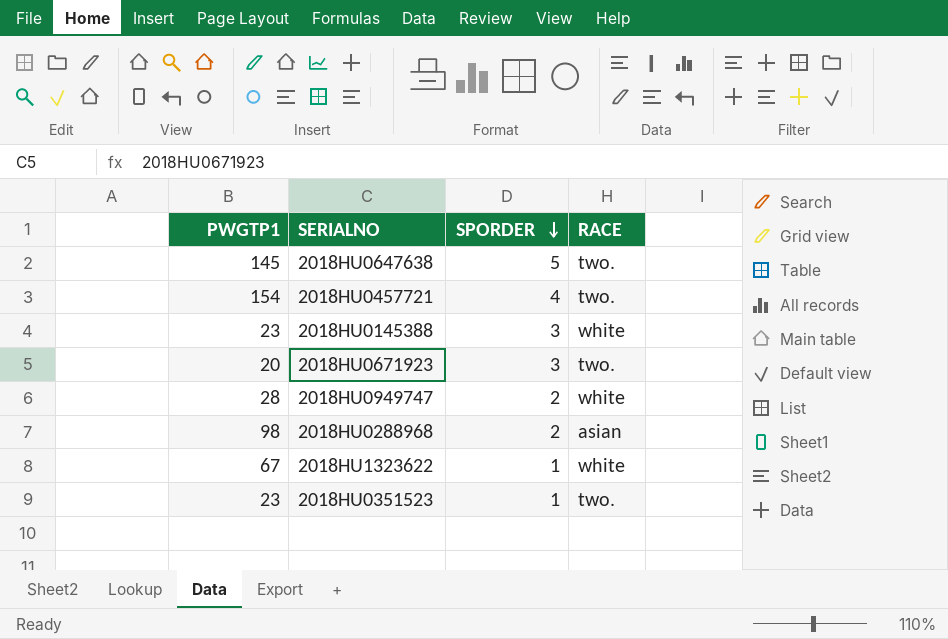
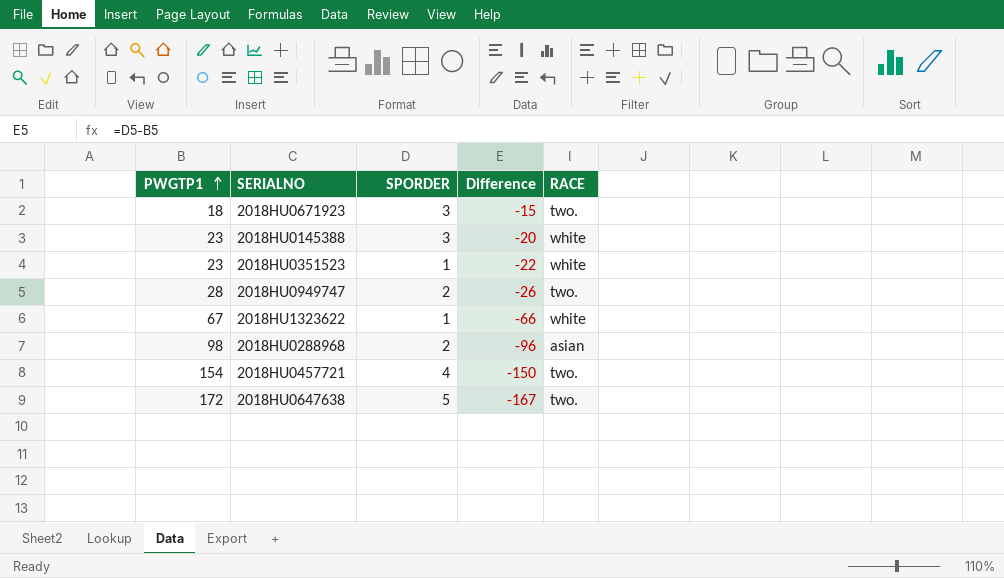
row order: SPORDER descending -> PWGTP1 ascending
column Difference | formula: none -> [SPORDER] - [PWGTP1]
2018HU0671923 | PWGTP1: 20 -> 18
2018HU0351523 | RACE: two. -> white
2018HU0949747 | RACE: white -> two.
2018HU0647638 | PWGTP1: 145 -> 172

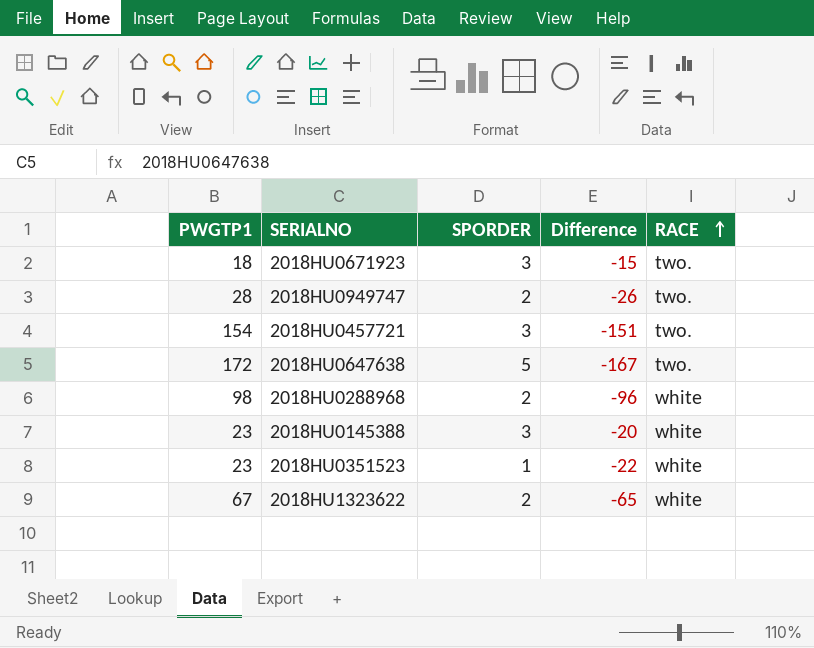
row order: PWGTP1 ascending -> RACE ascending
2018HU0457721 | SPORDER: 4 -> 3
2018HU0457721 | Difference: -150 -> -151
2018HU0288968 | RACE: asian -> white
2018HU1323622 | SPORDER: 1 -> 2
2018HU1323622 | Difference: -66 -> -65

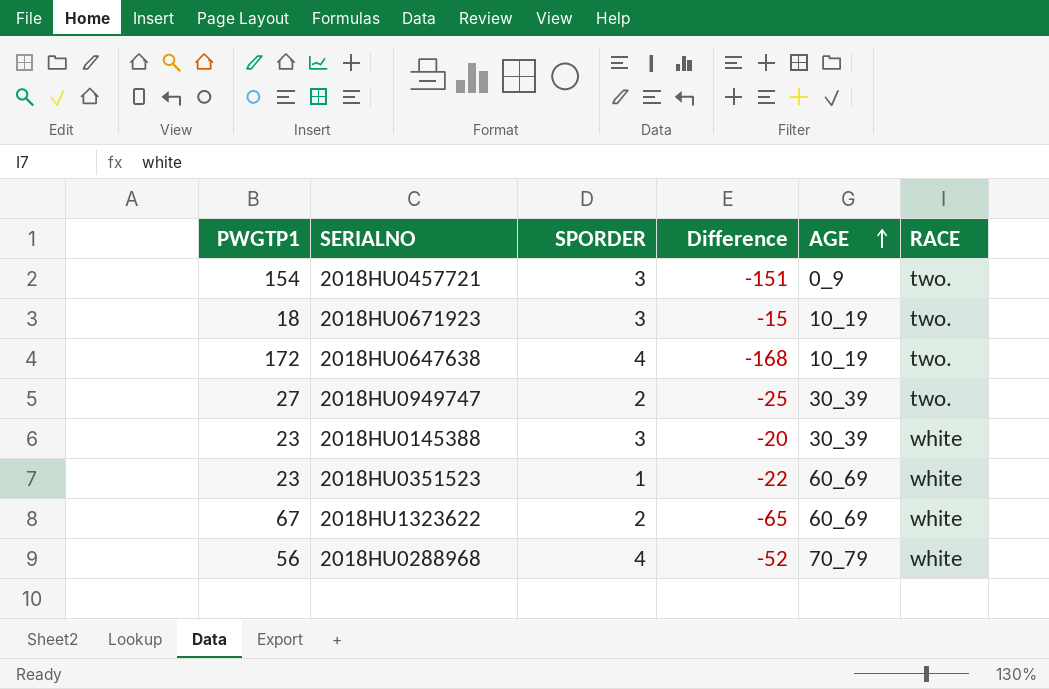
row order: RACE ascending -> AGE ascending
column AGE | position: none -> 5
2018HU0647638 | SPORDER: 5 -> 4
2018HU0647638 | Difference: -167 -> -168
2018HU0949747 | PWGTP1: 28 -> 27
2018HU0949747 | Difference: -26 -> -25
2018HU0288968 | PWGTP1: 98 -> 56
2018HU0288968 | SPORDER: 2 -> 4
2018HU0288968 | Difference: -96 -> -52

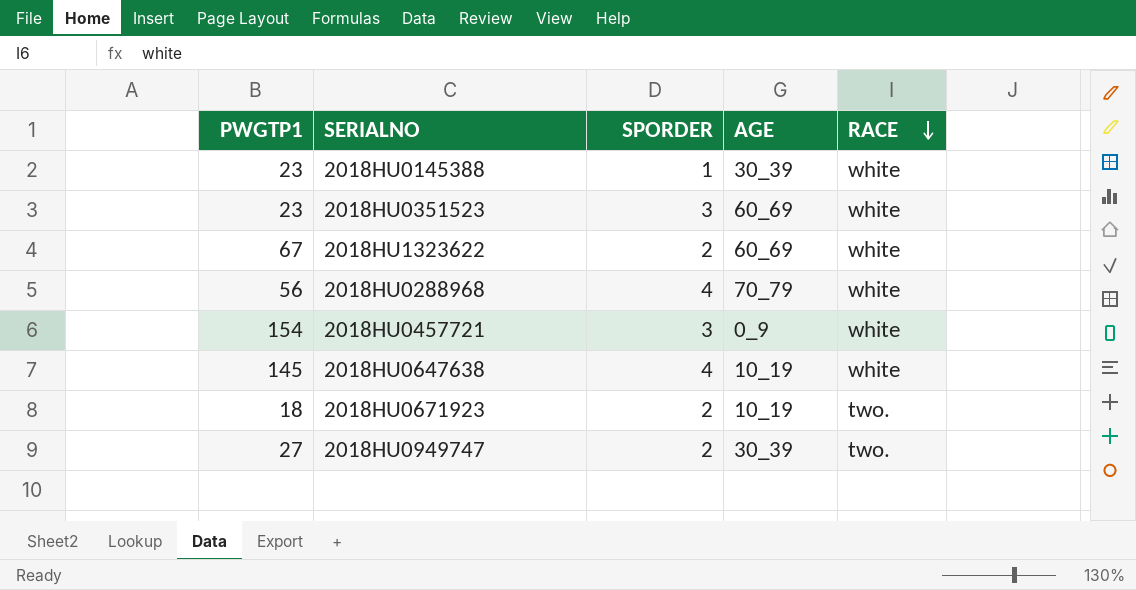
row order: AGE ascending -> RACE descending
column Difference | formula: [SPORDER] - [PWGTP1] -> none
2018HU0145388 | SPORDER: 3 -> 1
2018HU0351523 | SPORDER: 1 -> 3
2018HU0457721 | RACE: two. -> white
2018HU0647638 | PWGTP1: 172 -> 145
2018HU0647638 | RACE: two. -> white
2018HU0671923 | SPORDER: 3 -> 2

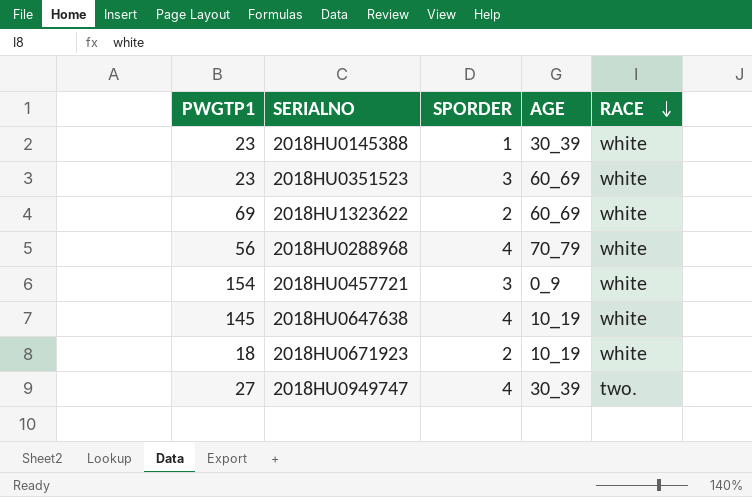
2018HU1323622 | PWGTP1: 67 -> 69
2018HU0671923 | RACE: two. -> white
2018HU0949747 | SPORDER: 2 -> 4

